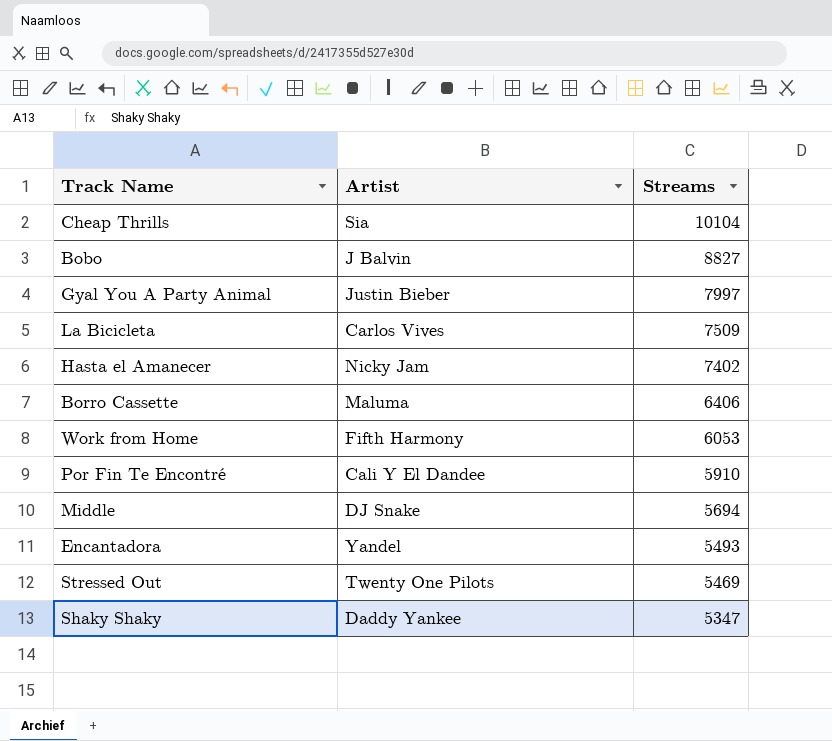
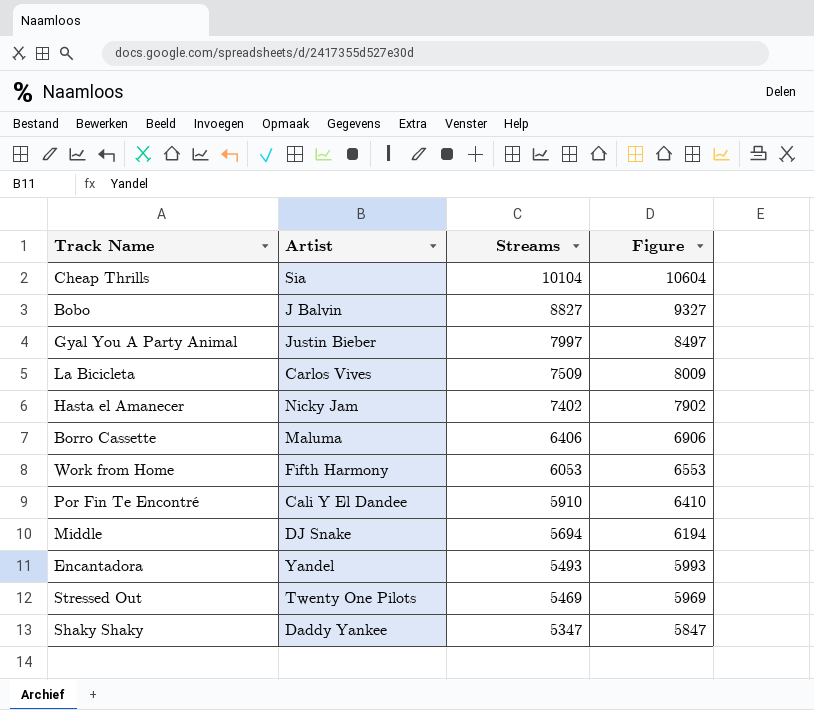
column Figure | formula: none -> [Streams] + 500

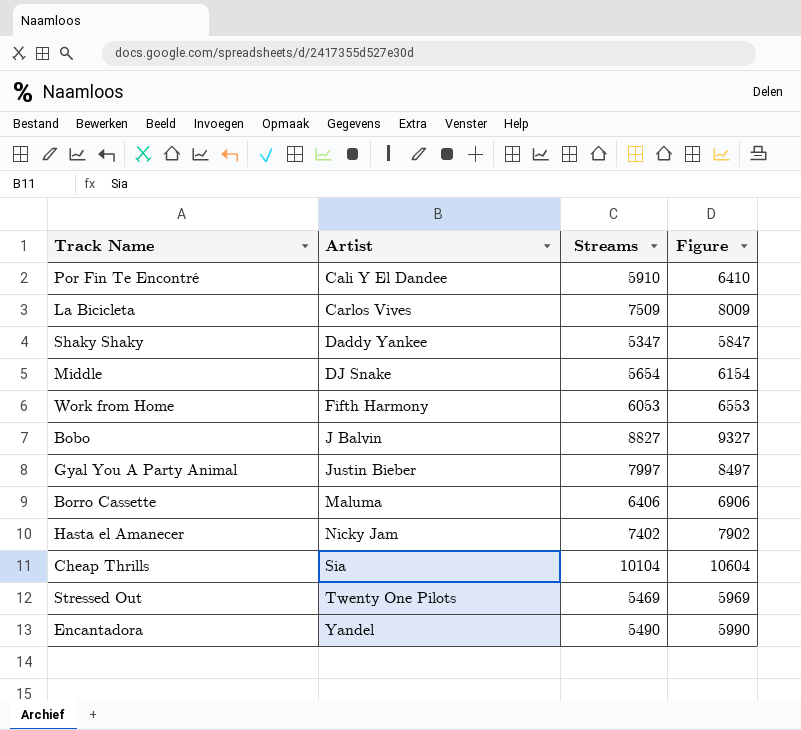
row order: Streams descending -> Artist ascending
Middle | Streams: 5694 -> 5654
Middle | Figure: 6194 -> 6154
Encantadora | Streams: 5493 -> 5490
Encantadora | Figure: 5993 -> 5990

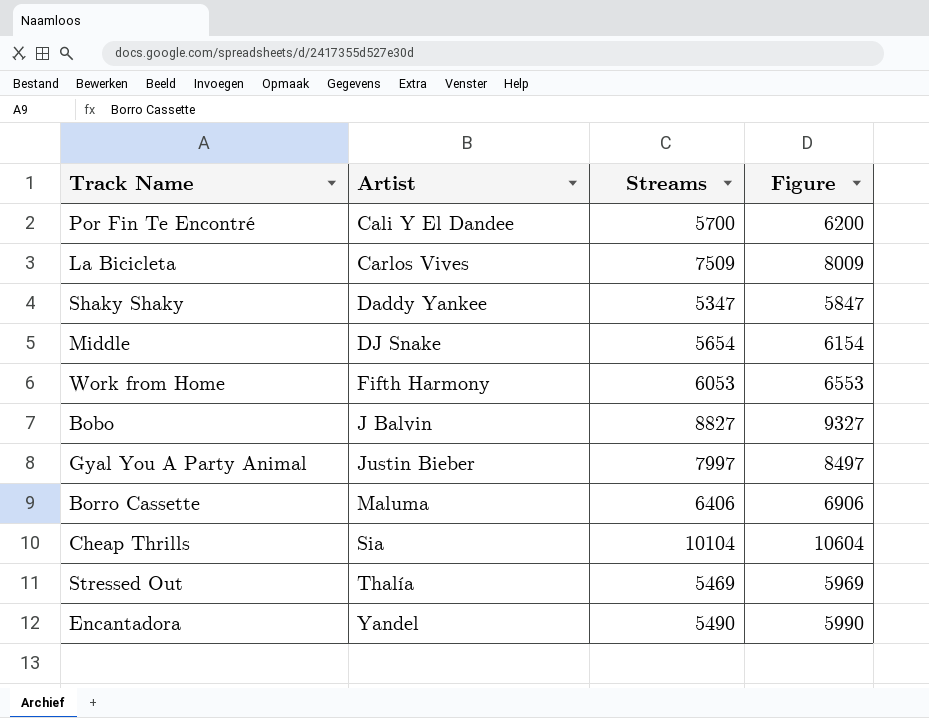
row Hasta el Amanecer: Nicky Jam | 7402 | 7902 -> none
Por Fin Te Encontré | Streams: 5910 -> 5700
Por Fin Te Encontré | Figure: 6410 -> 6200
Stressed Out | Artist: Twenty One Pilots -> Thalía

